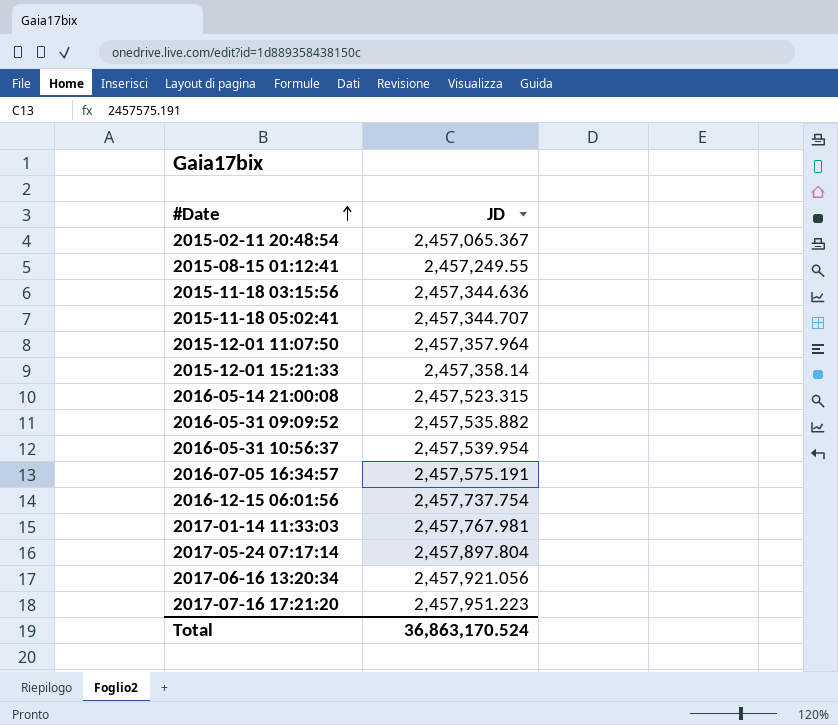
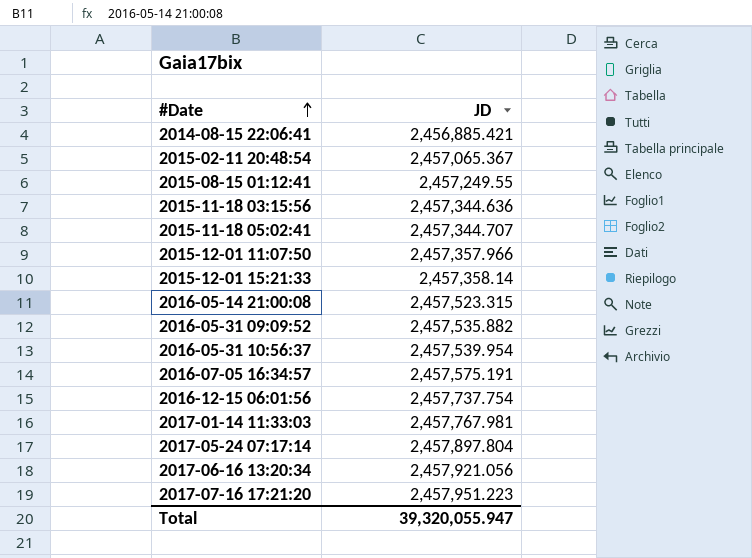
row 2014-08-15 22:06:41: none -> 2,456,885.421
2015-12-01 11:07:50 | JD: 2,457,357.964 -> 2,457,357.966
Total | JD: 36,863,170.524 -> 39,320,055.947

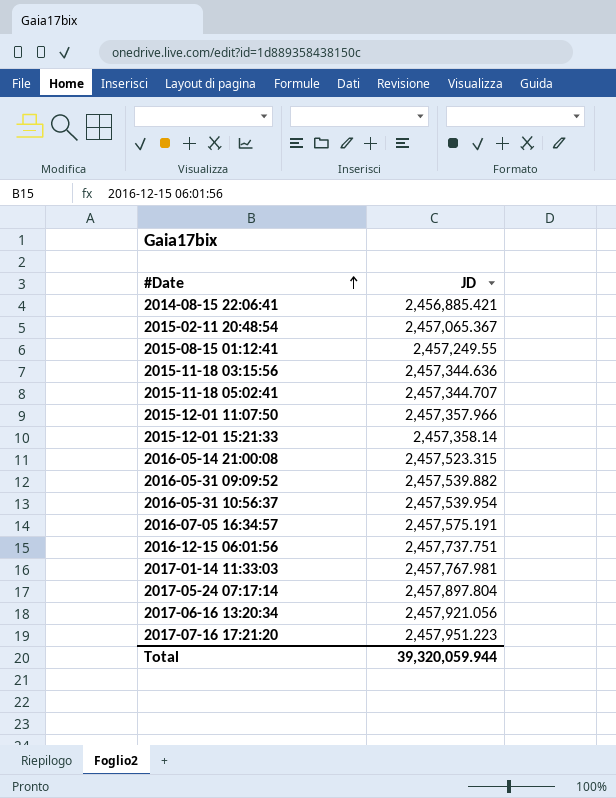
2016-05-31 09:09:52 | JD: 2,457,535.882 -> 2,457,539.882
2016-12-15 06:01:56 | JD: 2,457,737.754 -> 2,457,737.751
Total | JD: 39,320,055.947 -> 39,320,059.944

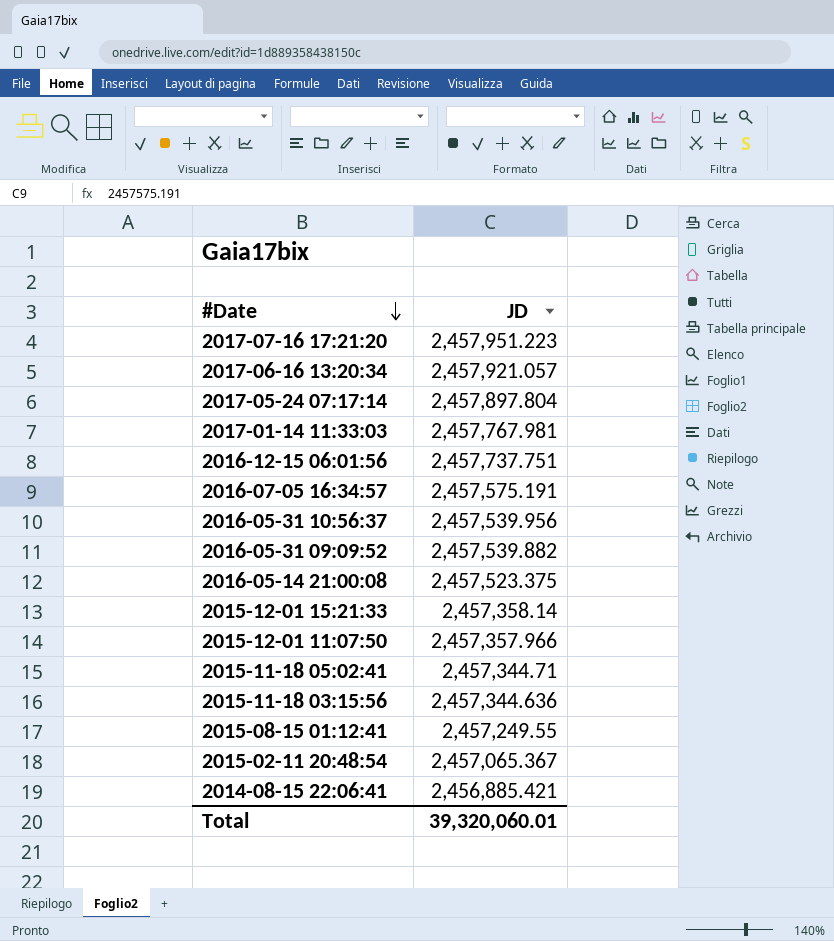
row order: #Date ascending -> #Date descending
2017-06-16 13:20:34 | JD: 2,457,921.056 -> 2,457,921.057
2016-05-31 10:56:37 | JD: 2,457,539.954 -> 2,457,539.956
2016-05-14 21:00:08 | JD: 2,457,523.315 -> 2,457,523.375
2015-11-18 05:02:41 | JD: 2,457,344.707 -> 2,457,344.71
Total | JD: 39,320,059.944 -> 39,320,060.01

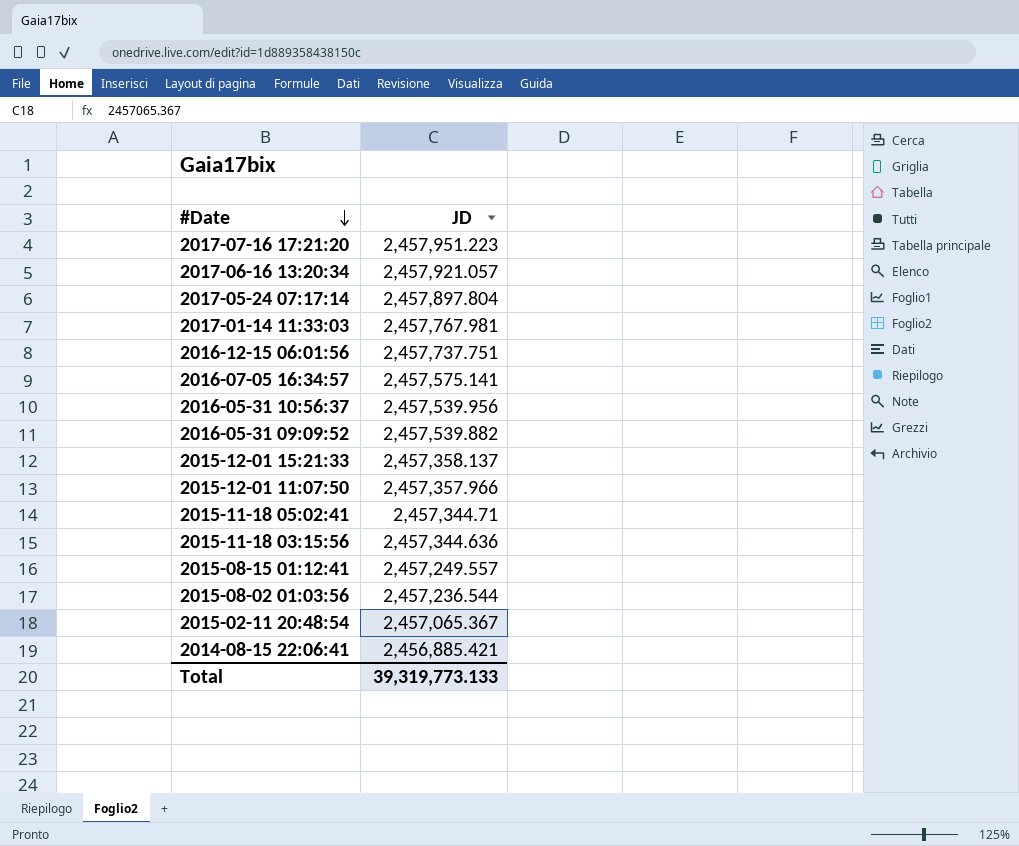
row 2016-05-14 21:00:08: 2,457,523.375 -> none
2016-07-05 16:34:57 | JD: 2,457,575.191 -> 2,457,575.141
2015-12-01 15:21:33 | JD: 2,457,358.14 -> 2,457,358.137
2015-08-15 01:12:41 | JD: 2,457,249.55 -> 2,457,249.557
row 2015-08-02 01:03:56: none -> 2,457,236.544
Total | JD: 39,320,060.01 -> 39,319,773.133

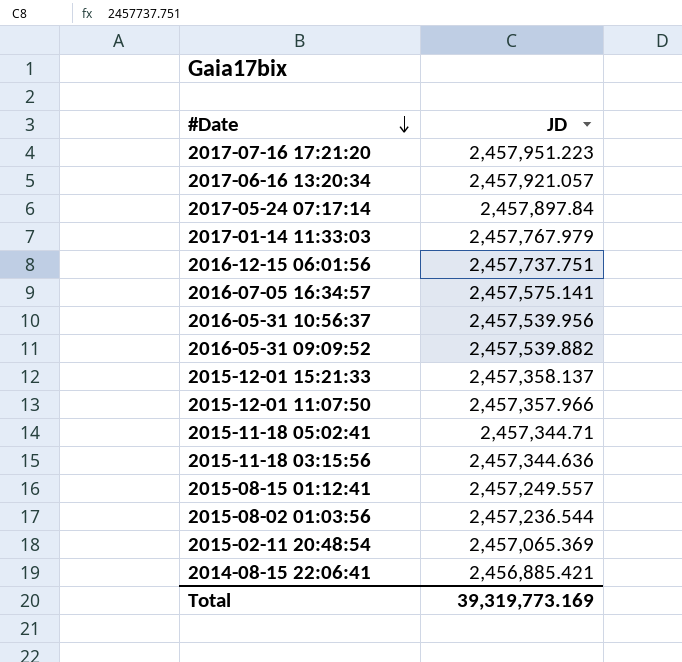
2017-05-24 07:17:14 | JD: 2,457,897.804 -> 2,457,897.84
2017-01-14 11:33:03 | JD: 2,457,767.981 -> 2,457,767.979
2015-02-11 20:48:54 | JD: 2,457,065.367 -> 2,457,065.369
Total | JD: 39,319,773.133 -> 39,319,773.169

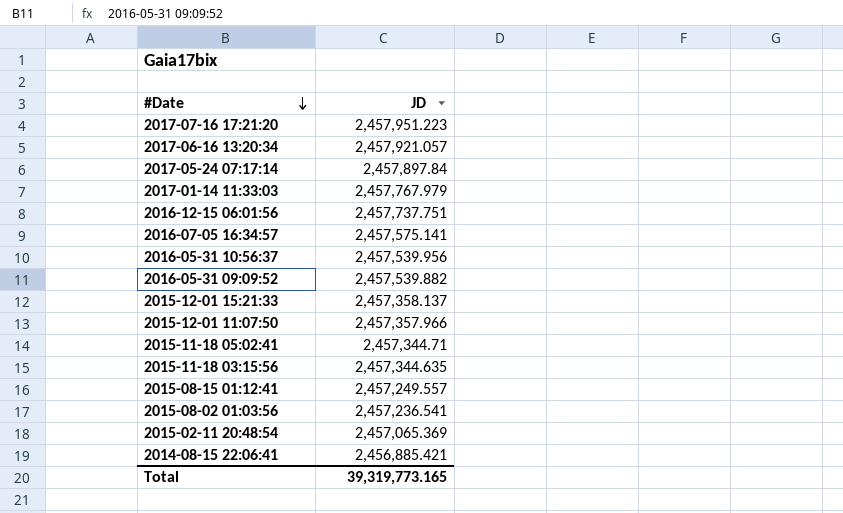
2015-11-18 03:15:56 | JD: 2,457,344.636 -> 2,457,344.635
2015-08-02 01:03:56 | JD: 2,457,236.544 -> 2,457,236.541
Total | JD: 39,319,773.169 -> 39,319,773.165

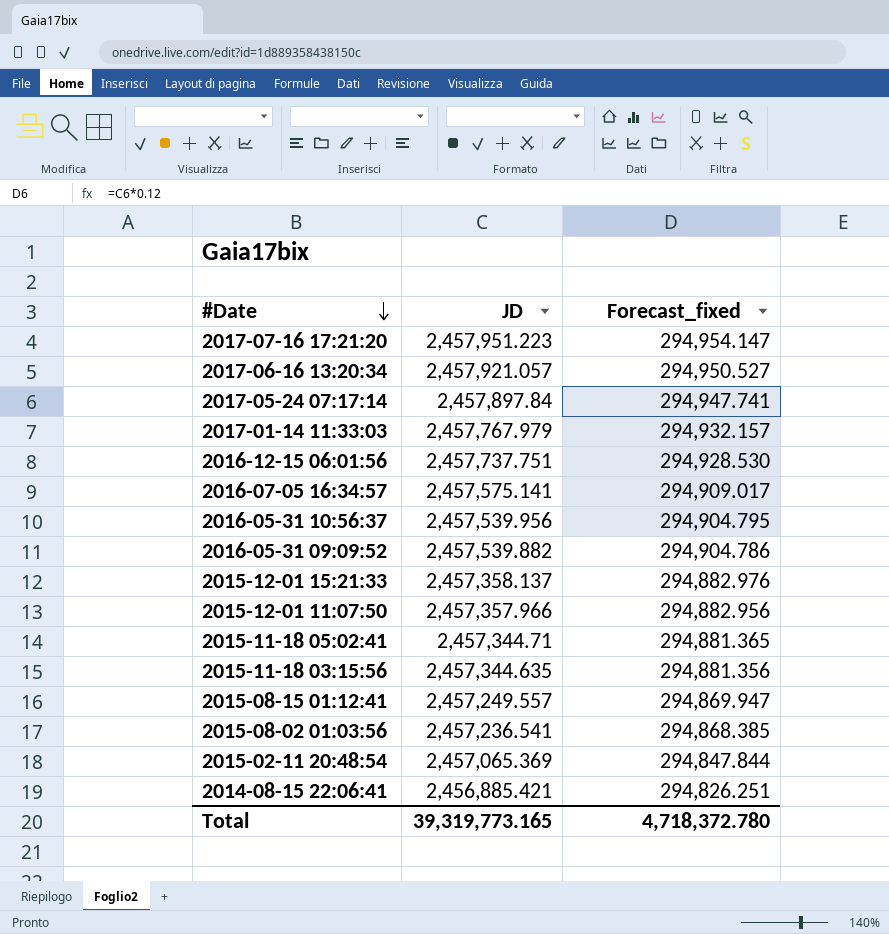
column Forecast_fixed | formula: none -> [JD] * 0.12

